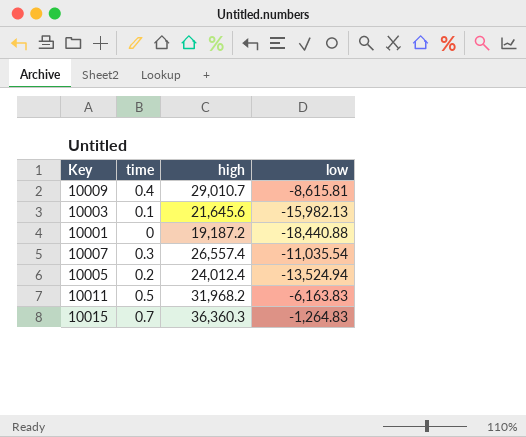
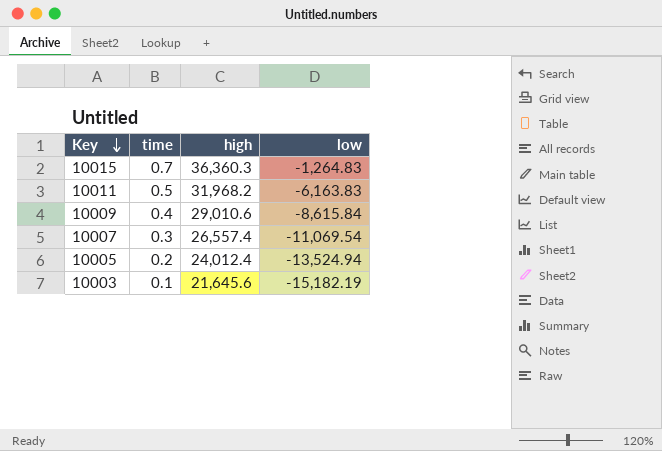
row order: none -> Key descending
row 10001: 0 | 19,187.2 | -18,440.88 -> none
10009 | high: 29,010.7 -> 29,010.6
10009 | low: -8,615.81 -> -8,615.84
10007 | low: -11,035.54 -> -11,069.54
10003 | low: -15,982.13 -> -15,182.19

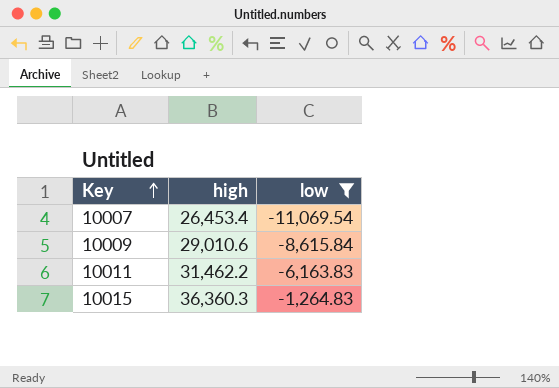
filter: none -> low >= -11,069.54
row order: Key descending -> Key ascending
column time | position: 2 -> none
10007 | high: 26,557.4 -> 26,453.4
10011 | high: 31,968.2 -> 31,462.2

